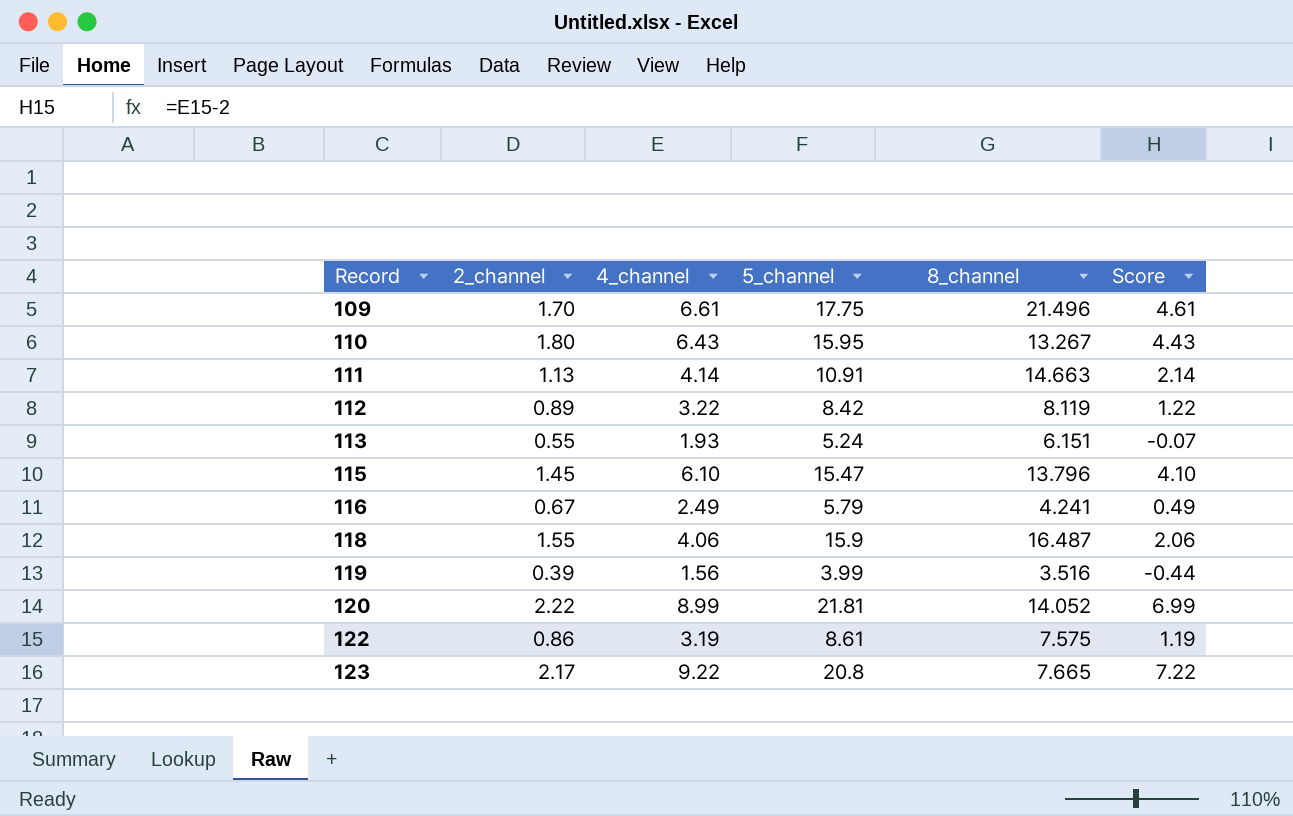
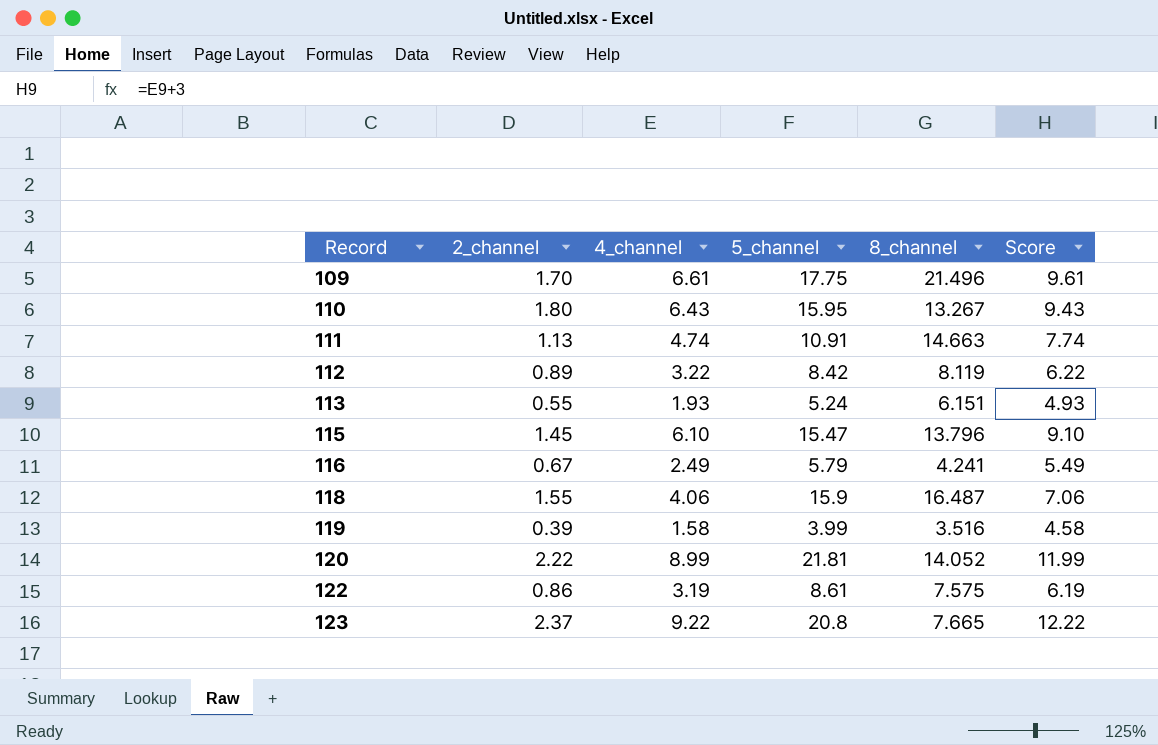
column Score | formula: [4_channel] - 2 -> [4_channel] + 3
111 | 4_channel: 4.14 -> 4.74
119 | 4_channel: 1.56 -> 1.58
123 | 2_channel: 2.17 -> 2.37

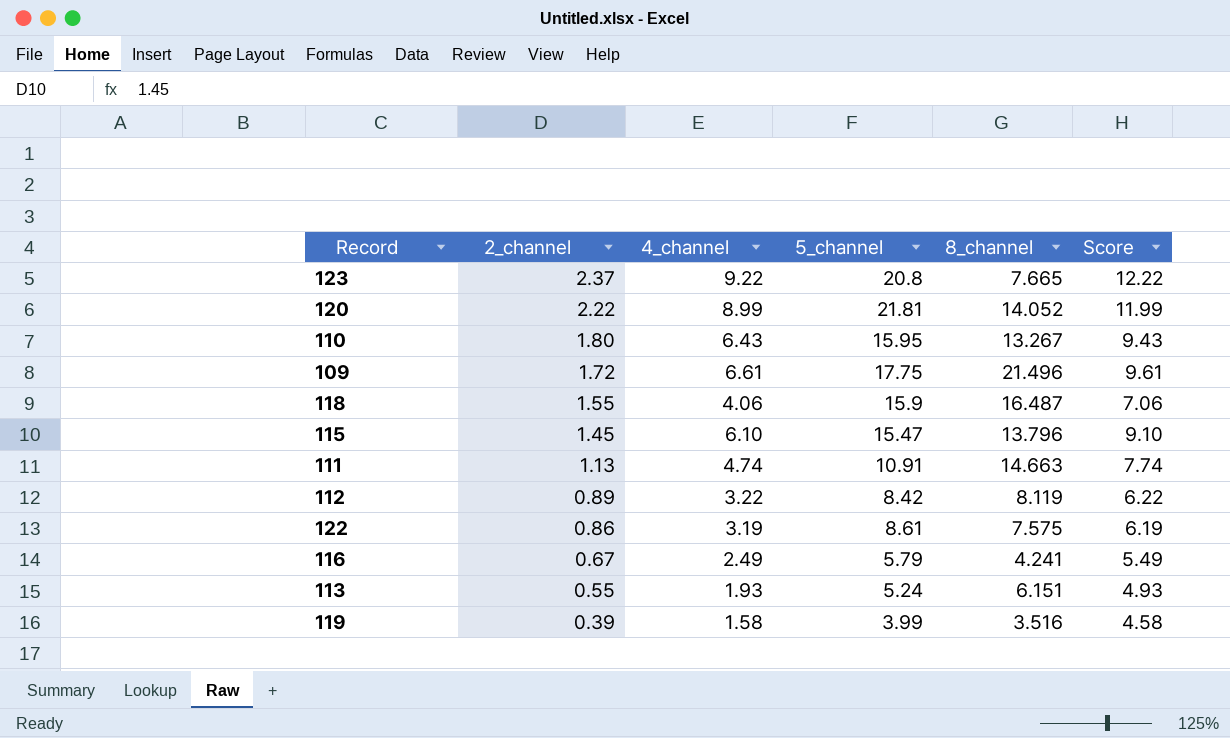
row order: Record ascending -> 2_channel descending
109 | 2_channel: 1.70 -> 1.72

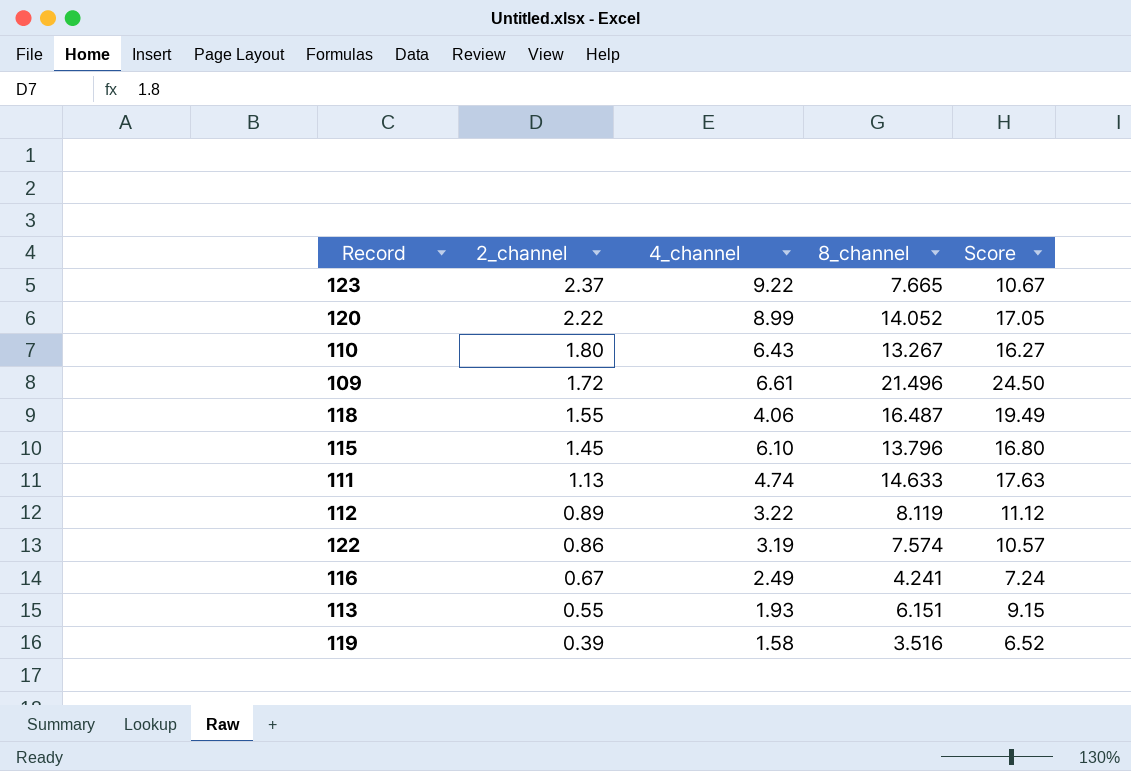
column 5_channel | position: 4 -> none
column Score | formula: [4_channel] + 3 -> [8_channel] + 3
111 | 8_channel: 14.663 -> 14.633
122 | 8_channel: 7.575 -> 7.574

